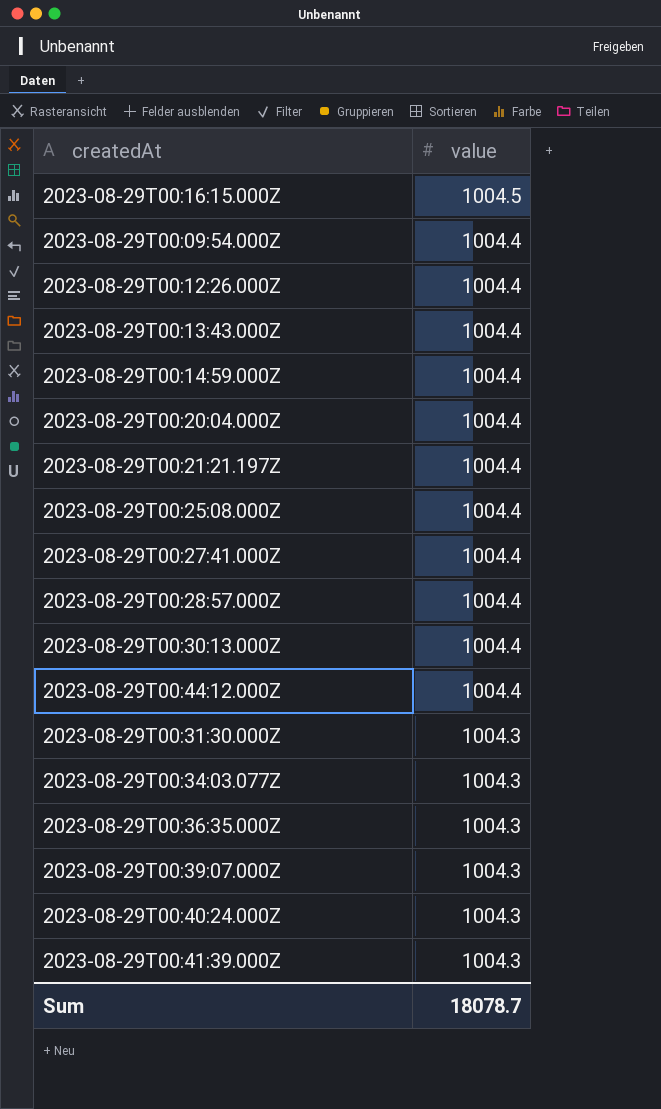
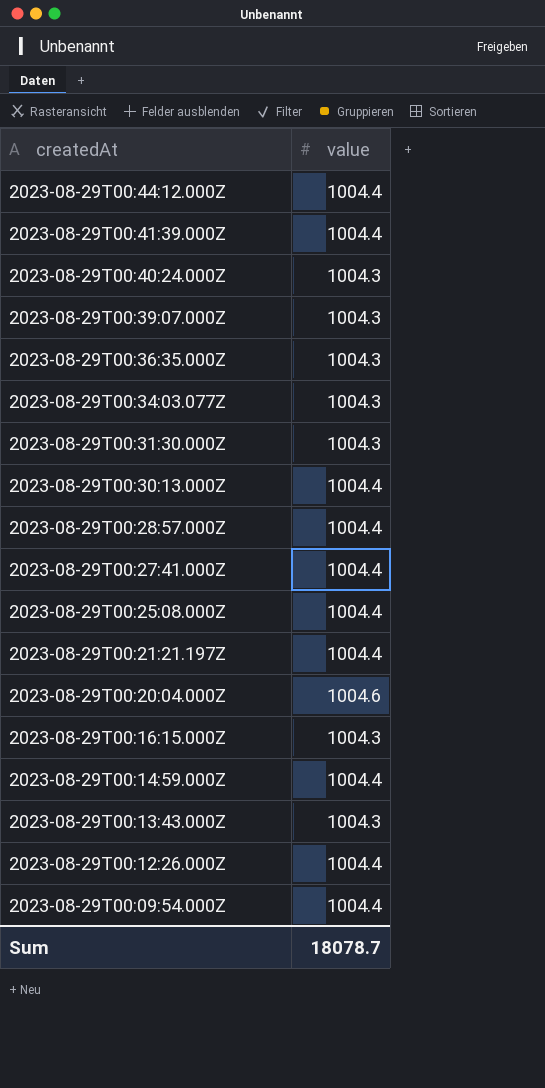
row order: value descending -> createdAt descending
2023-08-29T00:41:39.000Z | value: 1004.3 -> 1004.4
2023-08-29T00:20:04.000Z | value: 1004.4 -> 1004.6
2023-08-29T00:16:15.000Z | value: 1004.5 -> 1004.3
2023-08-29T00:13:43.000Z | value: 1004.4 -> 1004.3

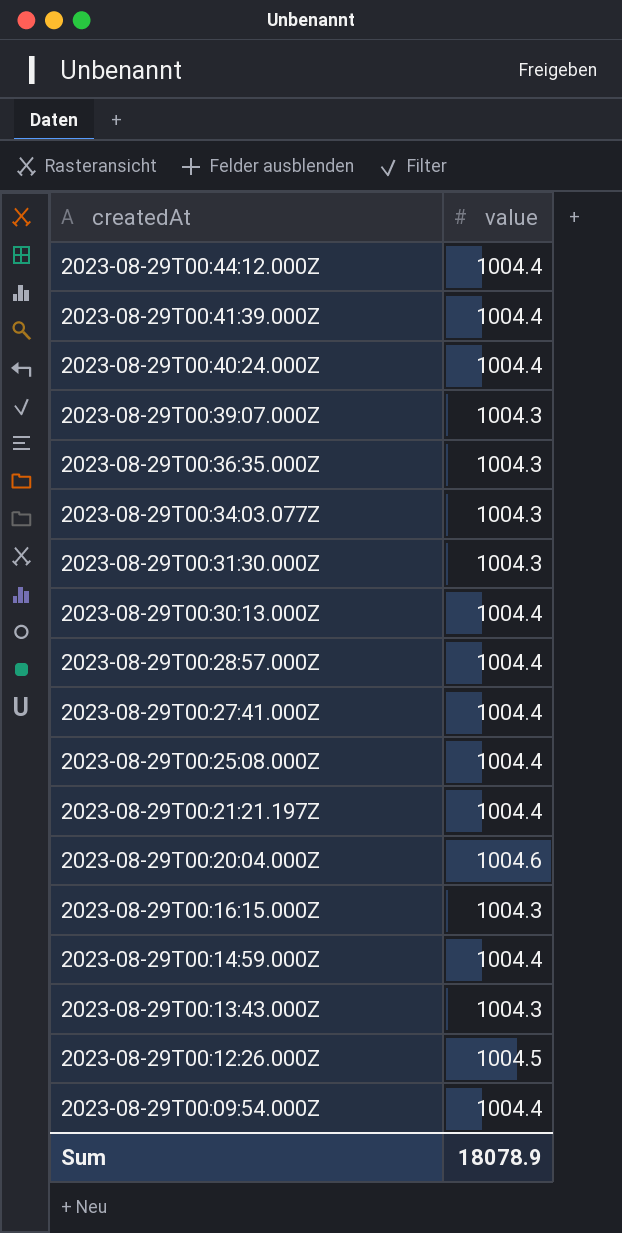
2023-08-29T00:40:24.000Z | value: 1004.3 -> 1004.4
2023-08-29T00:12:26.000Z | value: 1004.4 -> 1004.5
Sum | value: 18078.7 -> 18078.9

